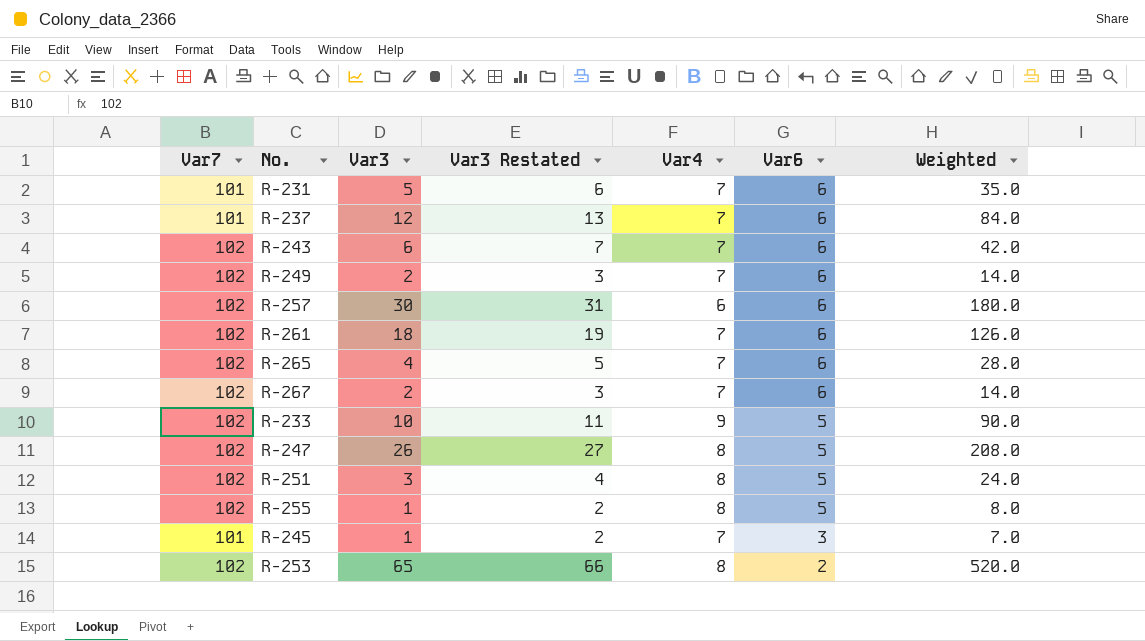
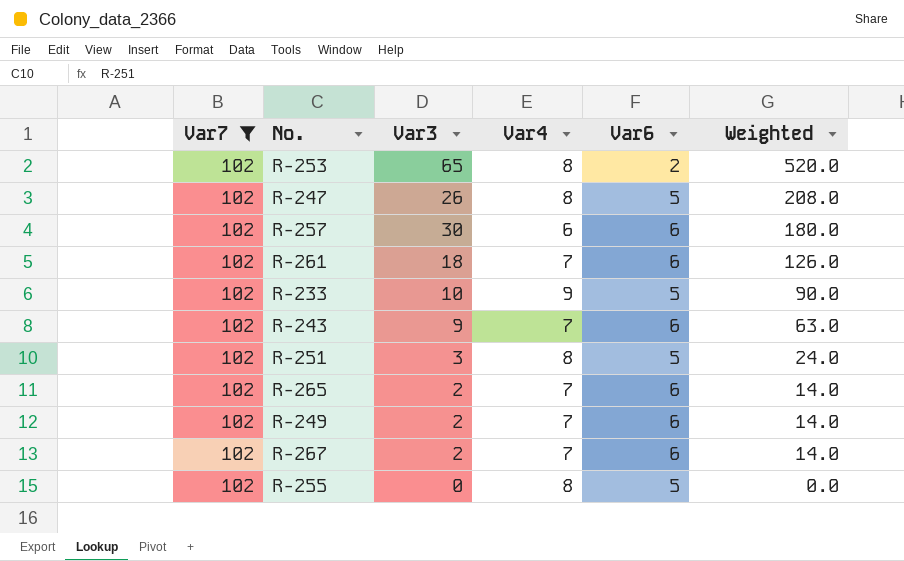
filter: none -> Var7 = 102
row order: Var6 descending -> Weighted descending
column Var3 Restated | formula: [Var3] + 1 -> none
R-243 | Var3: 6 -> 9
R-243 | Weighted: 42.0 -> 63.0
R-265 | Var3: 4 -> 2
R-265 | Weighted: 28.0 -> 14.0
R-255 | Var3: 1 -> 0
R-255 | Weighted: 8.0 -> 0.0

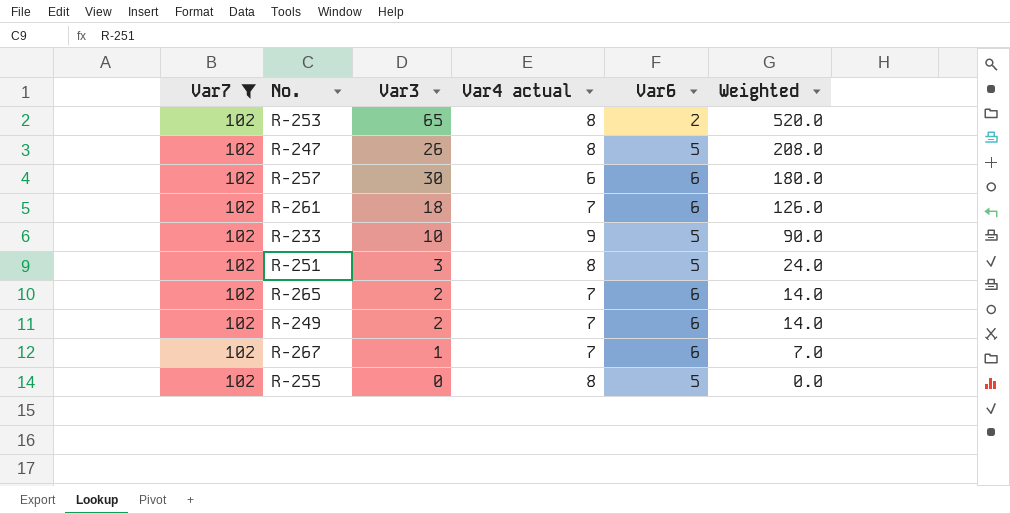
column name: Var4 -> Var4 actual
row R-243: 102 | 9 | 7 | 6 | 63.0 -> none
R-267 | Var3: 2 -> 1
R-267 | Weighted: 14.0 -> 7.0

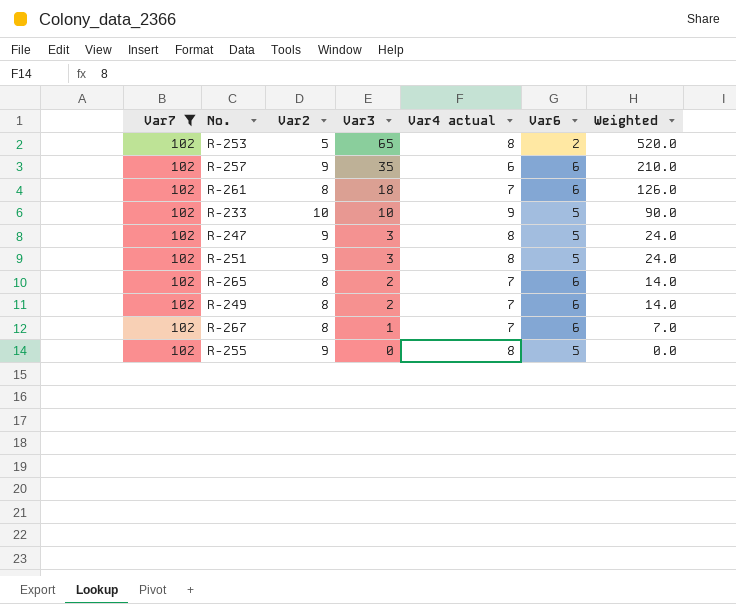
row order: Weighted descending -> Var3 descending
column Var2 | position: none -> 3
R-257 | Var3: 30 -> 35
R-257 | Weighted: 180.0 -> 210.0
R-247 | Var3: 26 -> 3
R-247 | Weighted: 208.0 -> 24.0

